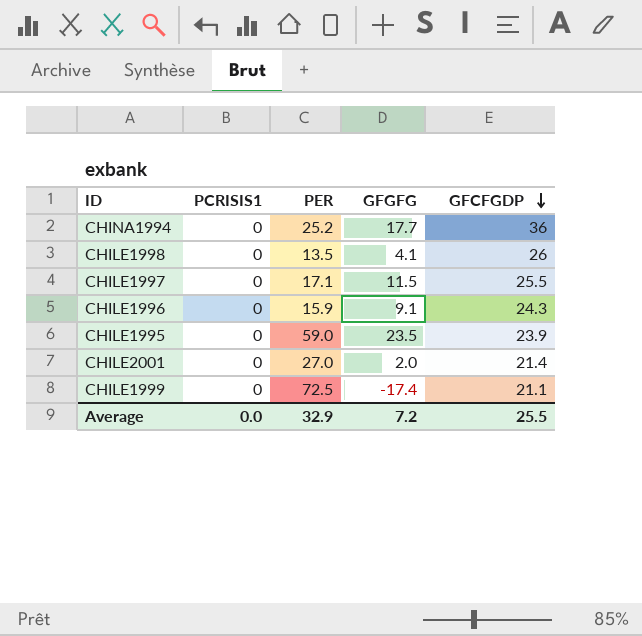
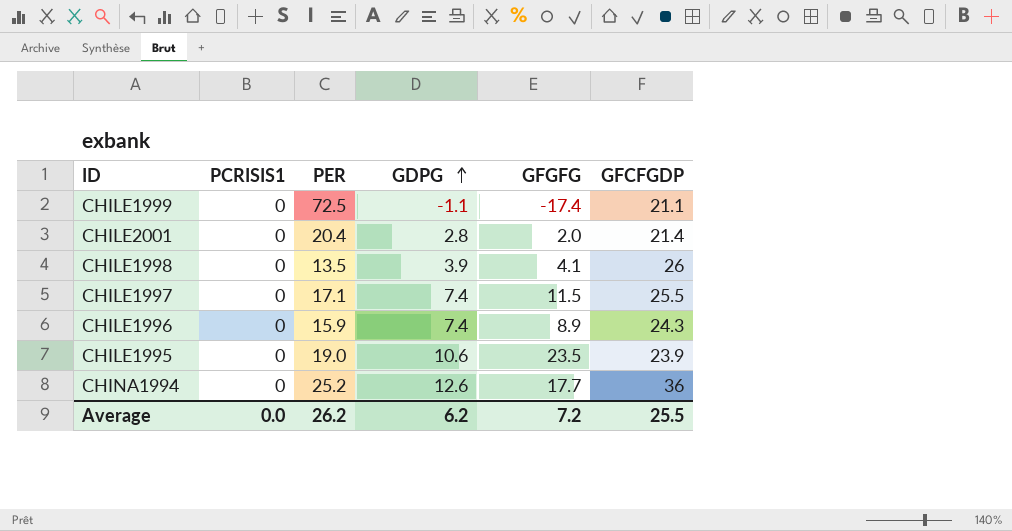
row order: GFCFGDP descending -> GDPG ascending
column GDPG | position: none -> 4
CHILE2001 | PER: 27.0 -> 20.4
CHILE1996 | GFGFG: 9.1 -> 8.9
CHILE1995 | PER: 59.0 -> 19.0
Average | PER: 32.9 -> 26.2

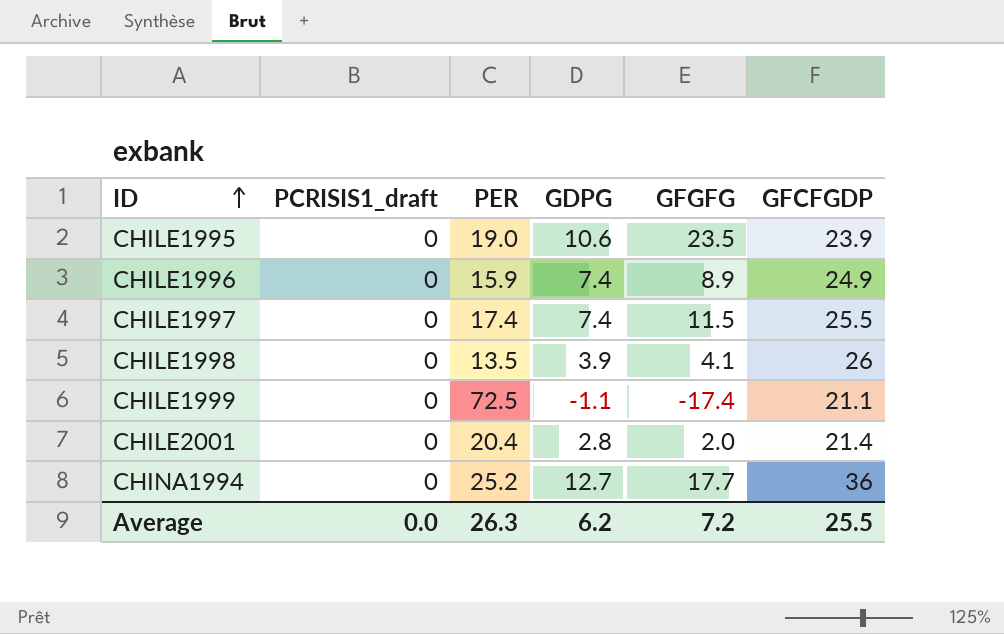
row order: GDPG ascending -> ID ascending
column name: PCRISIS1 -> PCRISIS1_draft
CHILE1996 | GFCFGDP: 24.3 -> 24.9
CHILE1997 | PER: 17.1 -> 17.4
CHINA1994 | GDPG: 12.6 -> 12.7
Average | PER: 26.2 -> 26.3

